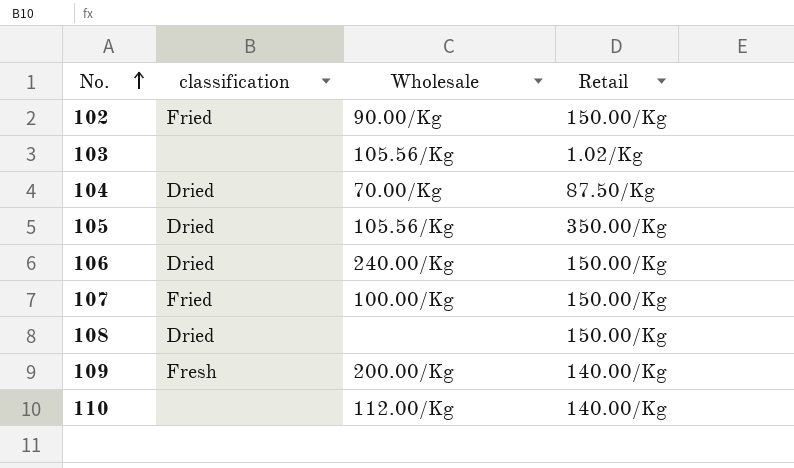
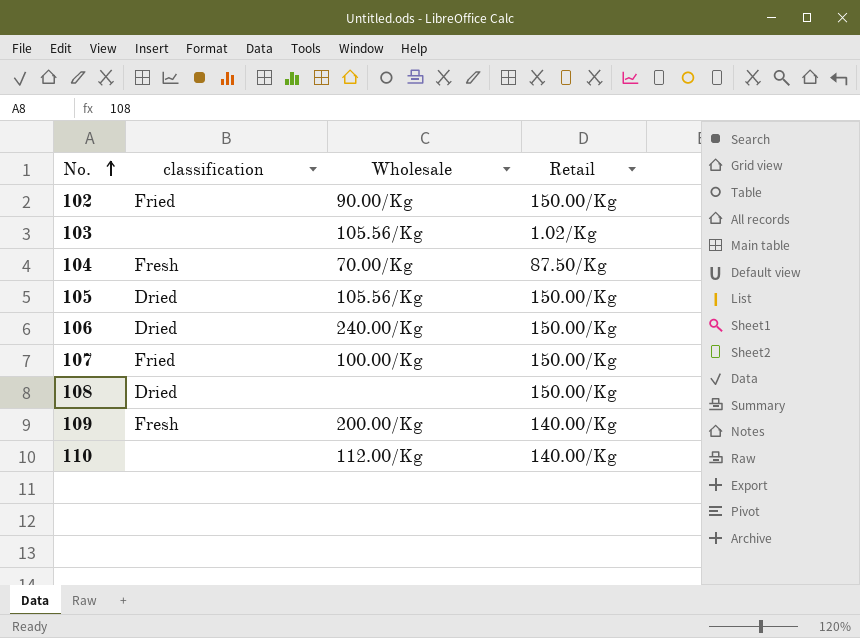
104 | classification: Dried -> Fresh
105 | Retail: 350.00/Kg -> 150.00/Kg

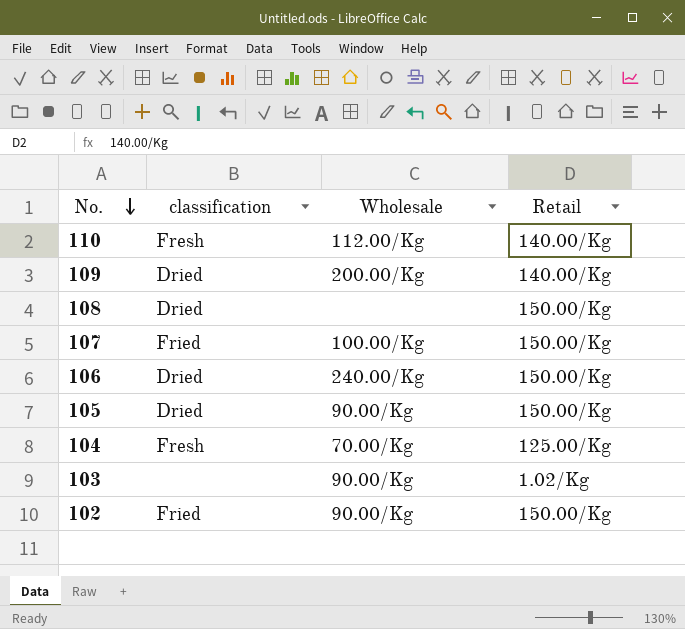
row order: No. ascending -> No. descending
110 | classification: none -> Fresh
109 | classification: Fresh -> Dried
105 | Wholesale: 105.56/Kg -> 90.00/Kg
104 | Retail: 87.50/Kg -> 125.00/Kg
103 | Wholesale: 105.56/Kg -> 90.00/Kg

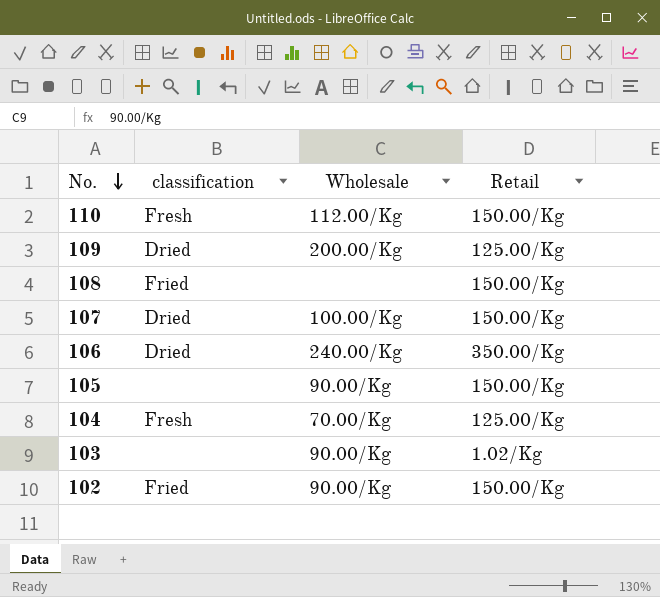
110 | Retail: 140.00/Kg -> 150.00/Kg
109 | Retail: 140.00/Kg -> 125.00/Kg
108 | classification: Dried -> Fried
107 | classification: Fried -> Dried
106 | Retail: 150.00/Kg -> 350.00/Kg
105 | classification: Dried -> none

